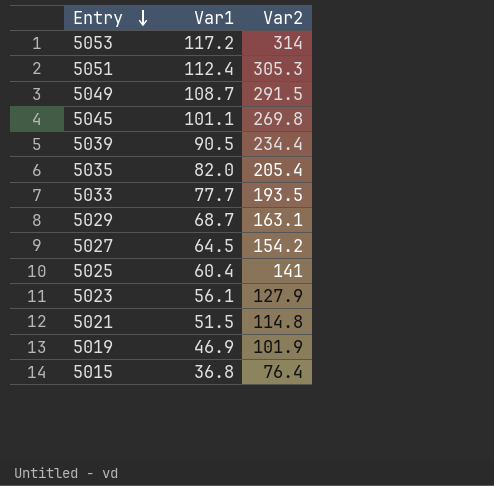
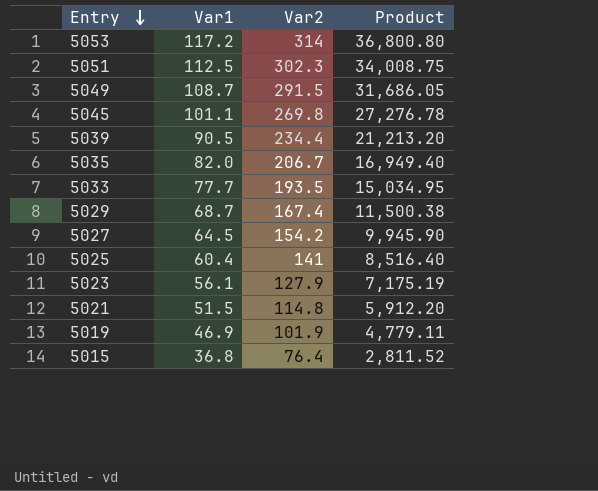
column Product | formula: none -> [Var1] * [Var2]
5051 | Var1: 112.4 -> 112.5
5051 | Var2: 305.3 -> 302.3
5035 | Var2: 205.4 -> 206.7
5029 | Var2: 163.1 -> 167.4

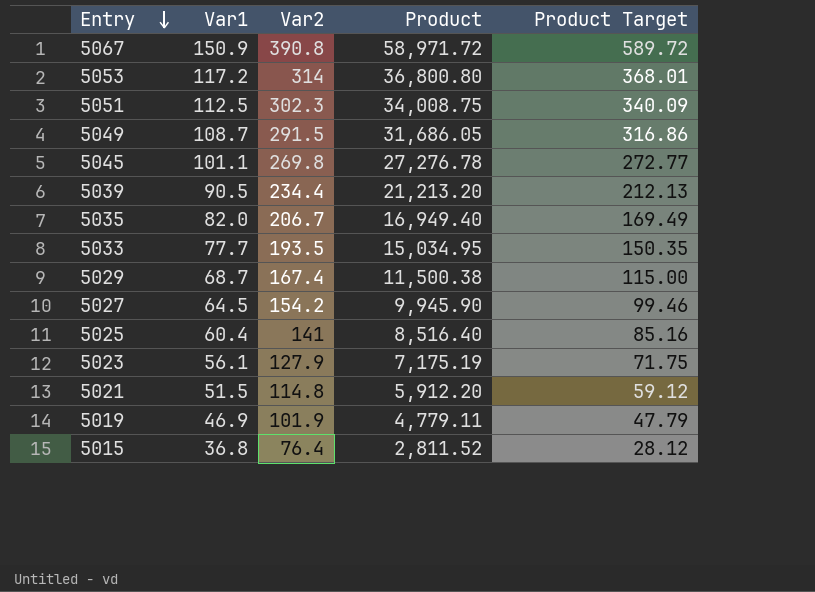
column Product Target | formula: none -> [Product] * 0.01
row 5067: none -> 150.9 | 390.8 | 58,971.72 | 589.72

